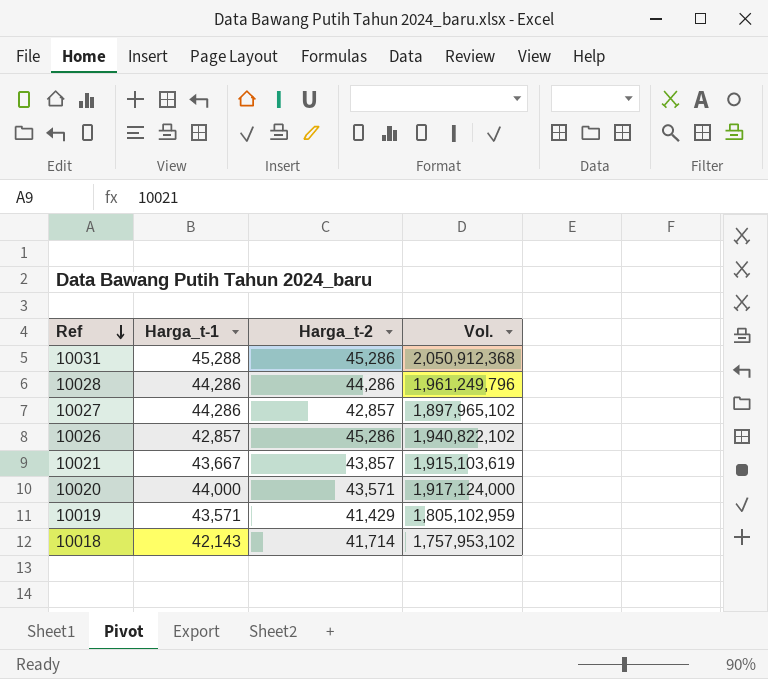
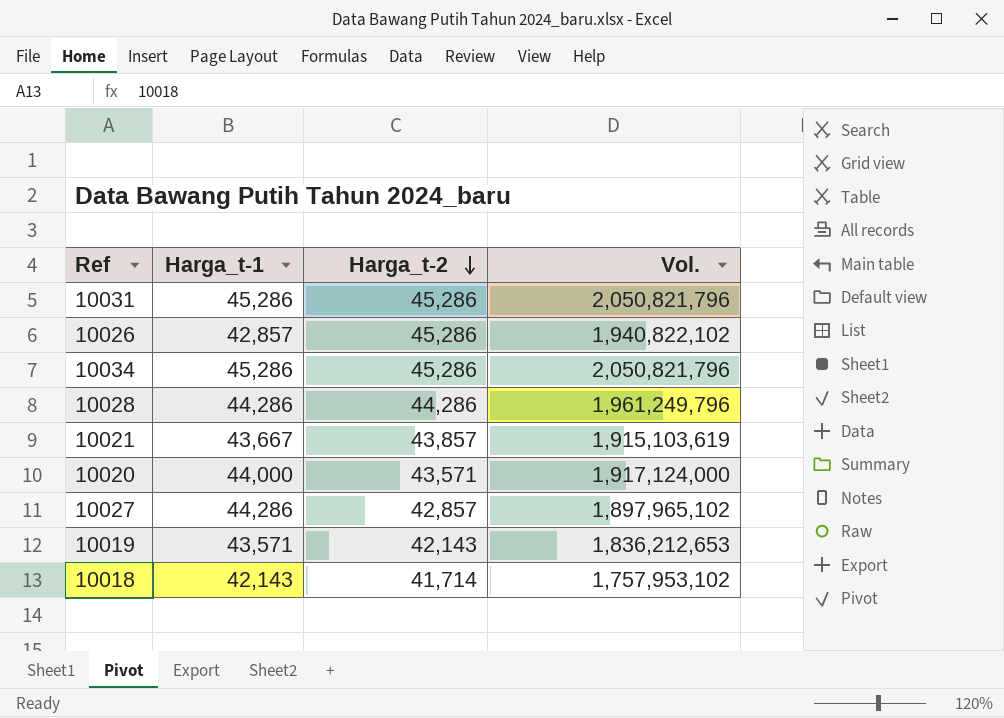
row order: Ref descending -> Harga_t-2 descending
10031 | Harga_t-1: 45,288 -> 45,286
10031 | Vol.: 2,050,912,368 -> 2,050,821,796
row 10034: none -> 45,286 | 45,286 | 2,050,821,796
10019 | Harga_t-2: 41,429 -> 42,143
10019 | Vol.: 1,805,102,959 -> 1,836,212,653

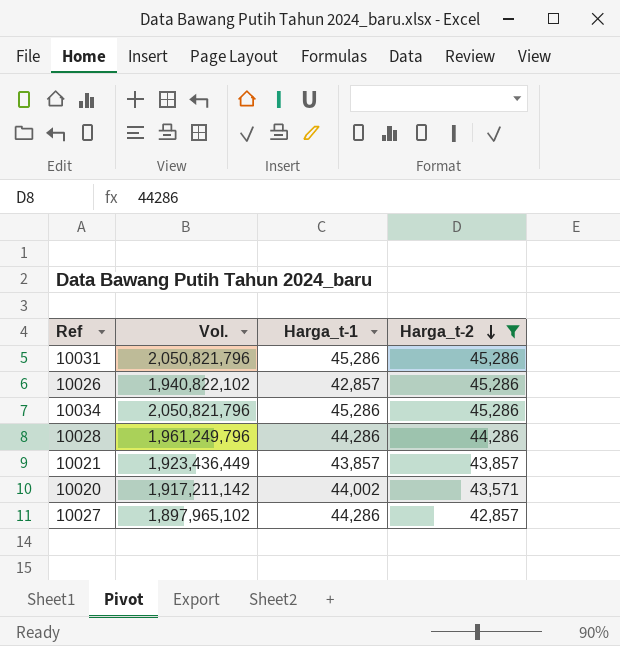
filter: none -> Harga_t-2 >= 42,857
column Vol. | position: 4 -> 2
10021 | Vol.: 1,915,103,619 -> 1,923,436,449
10021 | Harga_t-1: 43,667 -> 43,857
10020 | Vol.: 1,917,124,000 -> 1,917,211,142
10020 | Harga_t-1: 44,000 -> 44,002

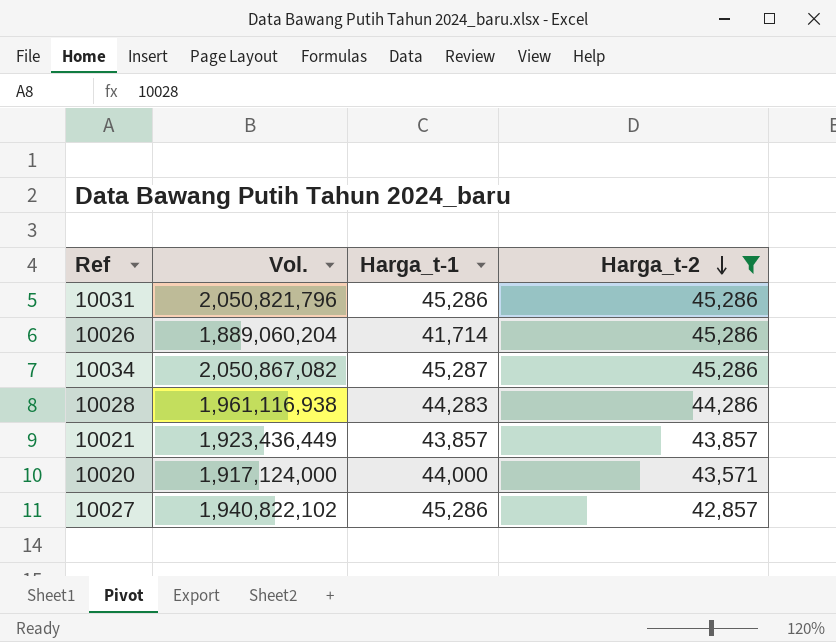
10026 | Vol.: 1,940,822,102 -> 1,889,060,204
10026 | Harga_t-1: 42,857 -> 41,714
10034 | Vol.: 2,050,821,796 -> 2,050,867,082
10034 | Harga_t-1: 45,286 -> 45,287
10028 | Vol.: 1,961,249,796 -> 1,961,116,938
10028 | Harga_t-1: 44,286 -> 44,283
10020 | Vol.: 1,917,211,142 -> 1,917,124,000
10020 | Harga_t-1: 44,002 -> 44,000
10027 | Vol.: 1,897,965,102 -> 1,940,822,102
10027 | Harga_t-1: 44,286 -> 45,286

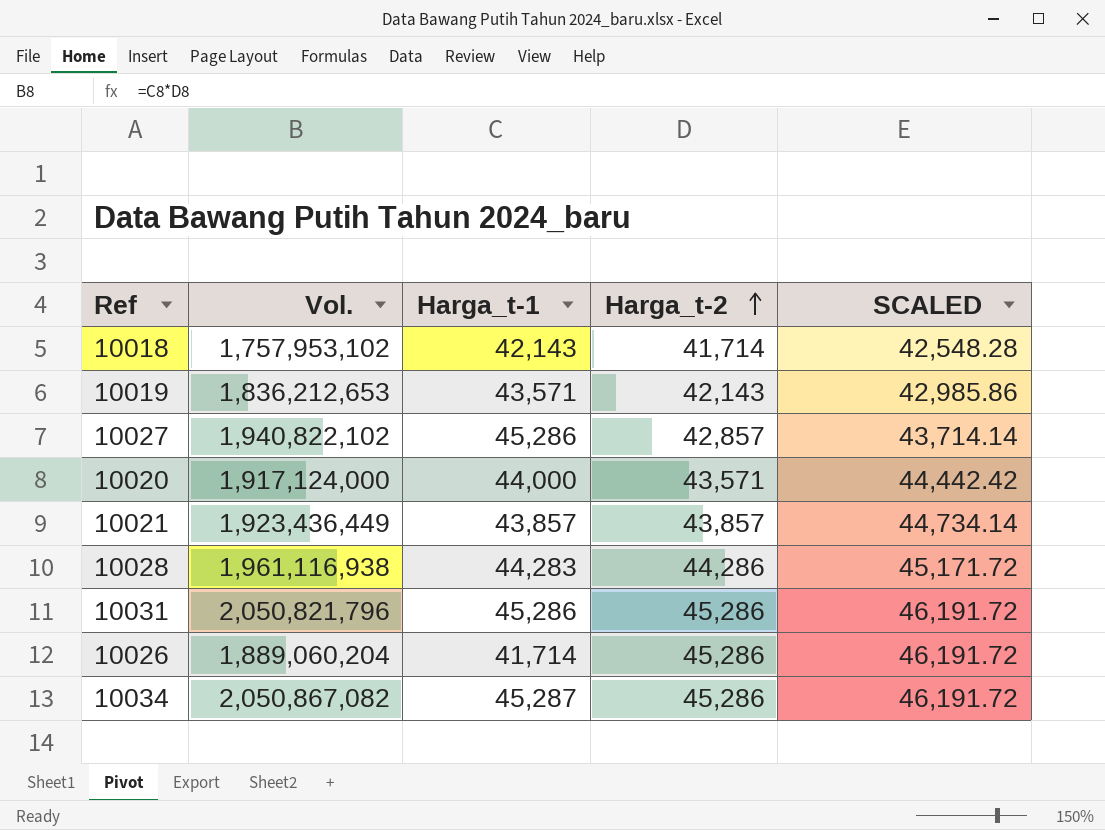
filter: Harga_t-2 >= 42,857 -> none
row order: Harga_t-2 descending -> Harga_t-2 ascending
column SCALED | formula: none -> [Harga_t-2] * 1.02

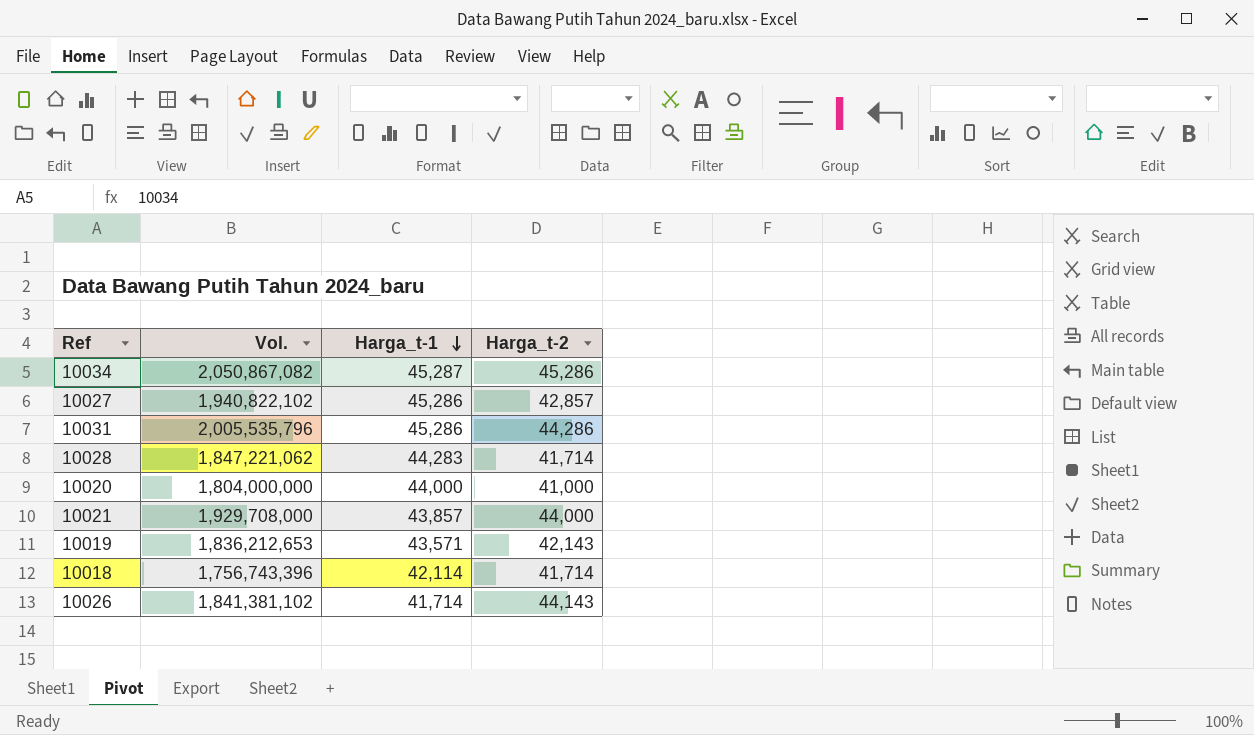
row order: Harga_t-2 ascending -> Harga_t-1 descending
column SCALED | formula: [Harga_t-2] * 1.02 -> none
10031 | Vol.: 2,050,821,796 -> 2,005,535,796
10031 | Harga_t-2: 45,286 -> 44,286
10028 | Vol.: 1,961,116,938 -> 1,847,221,062
10028 | Harga_t-2: 44,286 -> 41,714
10020 | Vol.: 1,917,124,000 -> 1,804,000,000
10020 | Harga_t-2: 43,571 -> 41,000
10021 | Vol.: 1,923,436,449 -> 1,929,708,000
10021 | Harga_t-2: 43,857 -> 44,000
10018 | Vol.: 1,757,953,102 -> 1,756,743,396
10018 | Harga_t-1: 42,143 -> 42,114
10026 | Vol.: 1,889,060,204 -> 1,841,381,102
10026 | Harga_t-2: 45,286 -> 44,143

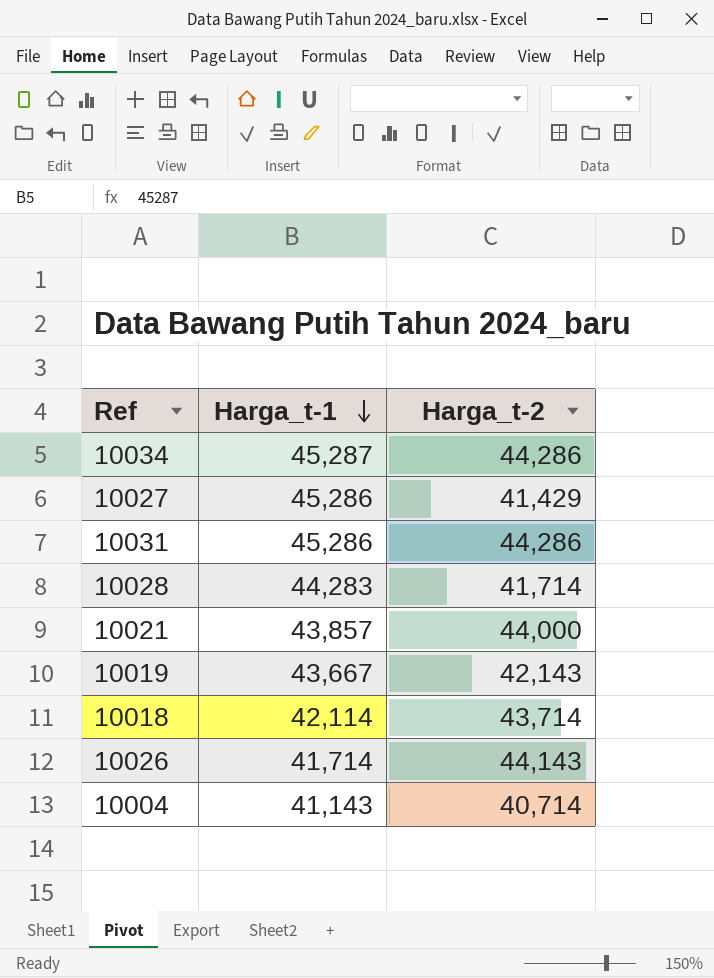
column Vol. | formula: [Harga_t-1] * [Harga_t-2] -> none
row 10020: 1,804,000,000 | 44,000 | 41,000 -> none
10034 | Harga_t-2: 45,286 -> 44,286
10027 | Harga_t-2: 42,857 -> 41,429
10019 | Harga_t-1: 43,571 -> 43,667
10018 | Harga_t-2: 41,714 -> 43,714
row 10004: none -> 41,143 | 40,714

